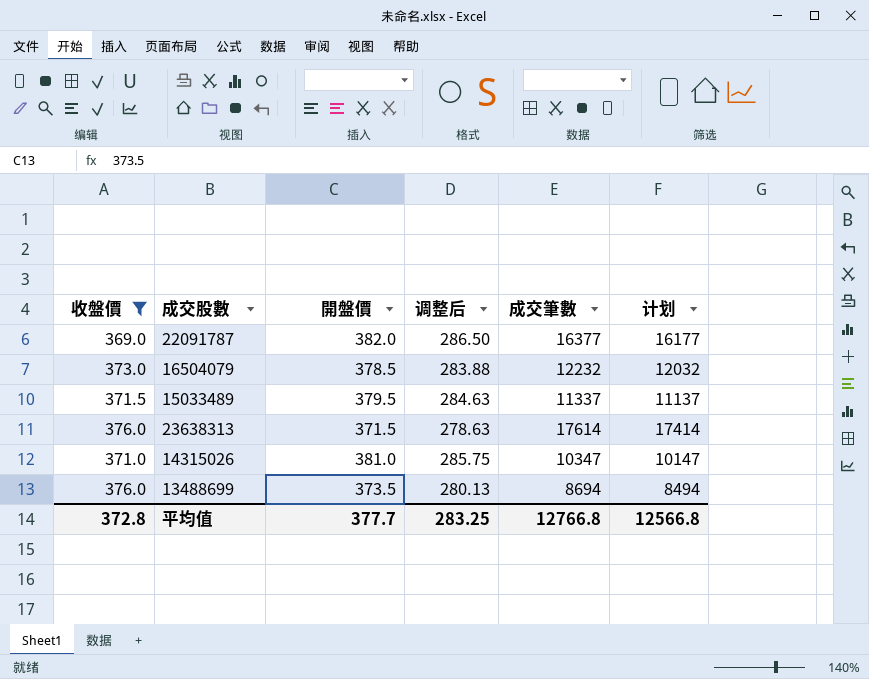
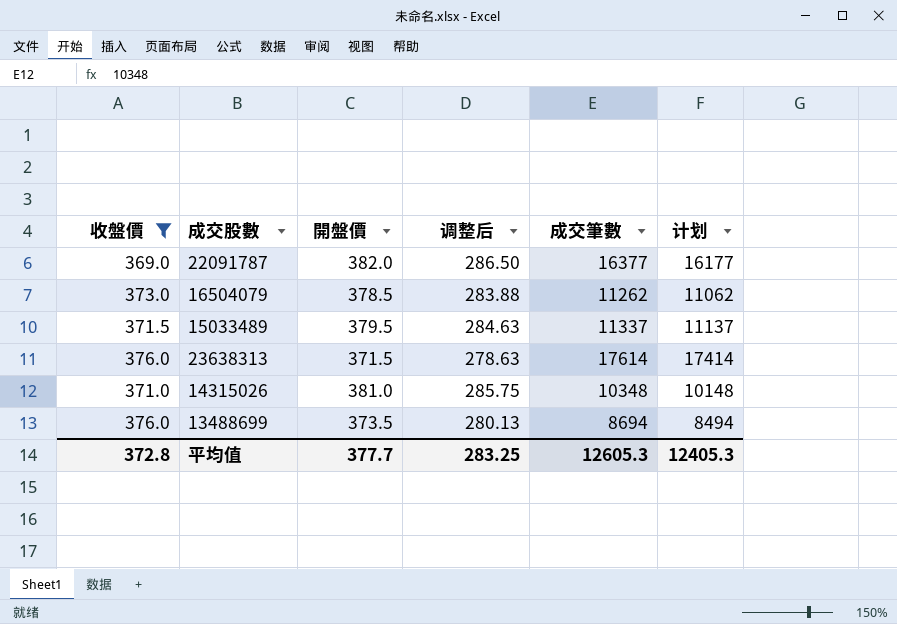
16504079 | 成交筆數: 12232 -> 11262
16504079 | 计划: 12032 -> 11062
14315026 | 成交筆數: 10347 -> 10348
14315026 | 计划: 10147 -> 10148
平均值 | 成交筆數: 12766.8 -> 12605.3
平均值 | 计划: 12566.8 -> 12405.3

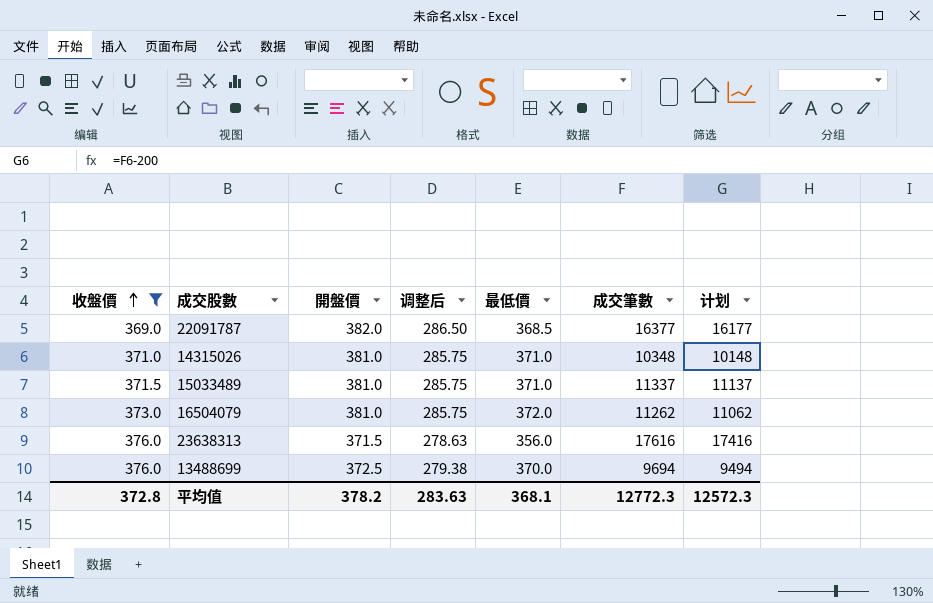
row order: none -> 收盤價 ascending
column 最低價 | position: none -> 5
15033489 | 開盤價: 379.5 -> 381.0
15033489 | 调整后: 284.63 -> 285.75
16504079 | 開盤價: 378.5 -> 381.0
16504079 | 调整后: 283.88 -> 285.75
23638313 | 成交筆數: 17614 -> 17616
23638313 | 计划: 17414 -> 17416
13488699 | 開盤價: 373.5 -> 372.5
13488699 | 调整后: 280.13 -> 279.38
13488699 | 成交筆數: 8694 -> 9694
13488699 | 计划: 8494 -> 9494
平均值 | 開盤價: 377.7 -> 378.2
平均值 | 调整后: 283.25 -> 283.63
平均值 | 成交筆數: 12605.3 -> 12772.3
平均值 | 计划: 12405.3 -> 12572.3

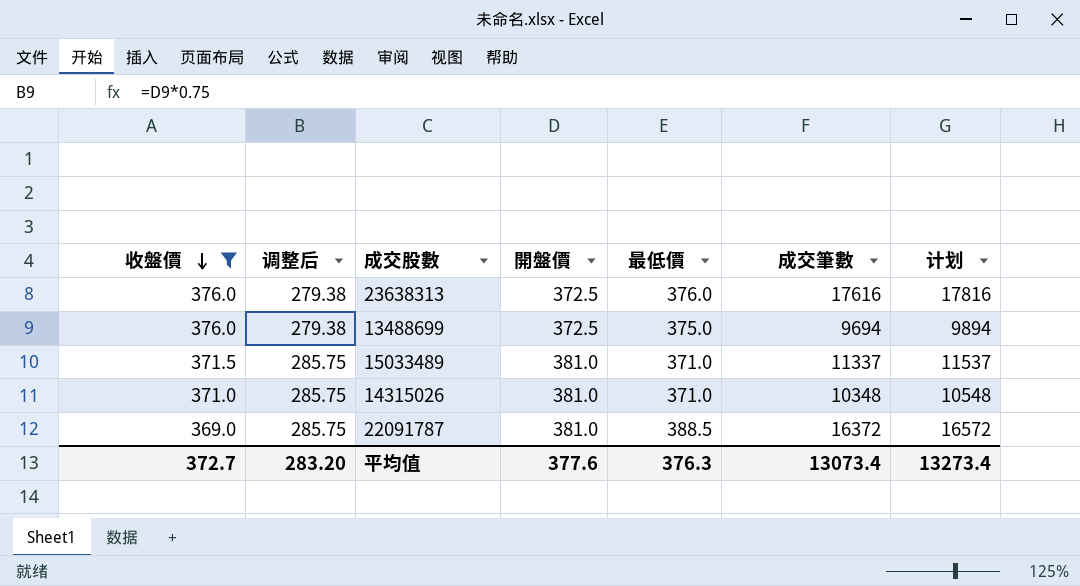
row order: 收盤價 ascending -> 收盤價 descending
column 调整后 | position: 4 -> 2
column 计划 | formula: [成交筆數] - 200 -> [成交筆數] + 200
row 16504079: 373.0 | 381.0 | 285.75 | 372.0 | 11262 | 11062 -> none
23638313 | 调整后: 278.63 -> 279.38
23638313 | 開盤價: 371.5 -> 372.5
23638313 | 最低價: 356.0 -> 376.0
13488699 | 最低價: 370.0 -> 375.0
22091787 | 调整后: 286.50 -> 285.75
22091787 | 開盤價: 382.0 -> 381.0
22091787 | 最低價: 368.5 -> 388.5
22091787 | 成交筆數: 16377 -> 16372
平均值 | 收盤價: 372.8 -> 372.7
平均值 | 调整后: 283.63 -> 283.20
平均值 | 開盤價: 378.2 -> 377.6
平均值 | 最低價: 368.1 -> 376.3
平均值 | 成交筆數: 12772.3 -> 13073.4
平均值 | 计划: 12572.3 -> 13273.4

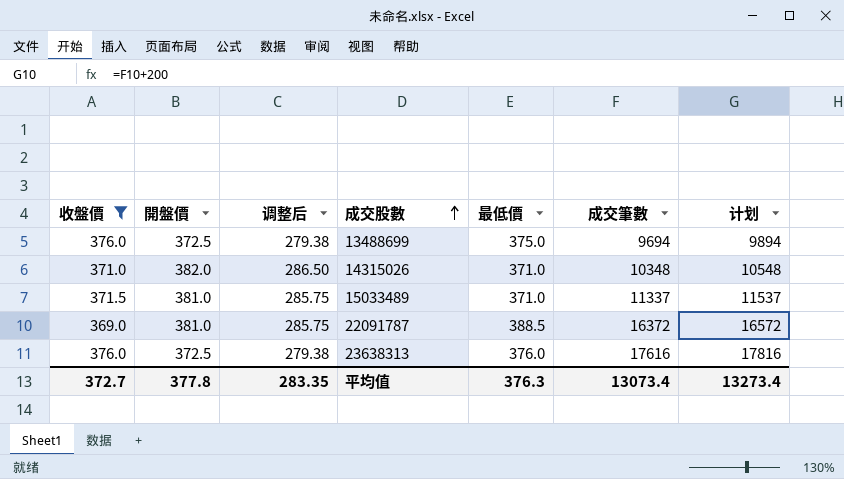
row order: 收盤價 descending -> 成交股數 ascending
column 開盤價 | position: 4 -> 2
14315026 | 開盤價: 381.0 -> 382.0
14315026 | 调整后: 285.75 -> 286.50
平均值 | 開盤價: 377.6 -> 377.8
平均值 | 调整后: 283.20 -> 283.35

